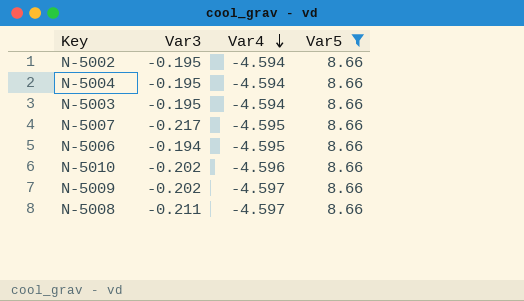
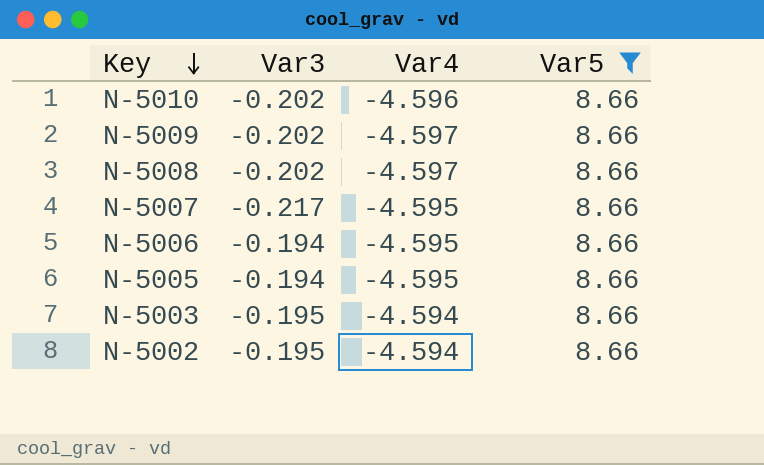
row order: Var4 descending -> Key descending
row N-5004: -0.195 | -4.594 | 8.66 -> none
N-5008 | Var3: -0.211 -> -0.202
row N-5005: none -> -0.194 | -4.595 | 8.66

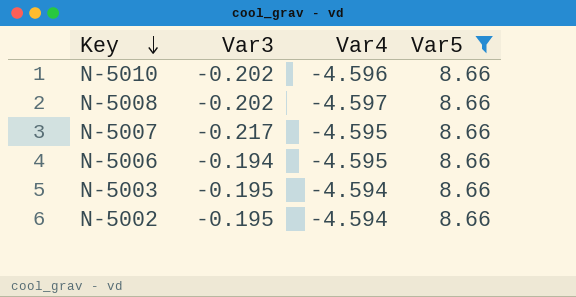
row N-5009: -0.202 | -4.597 | 8.66 -> none
row N-5005: -0.194 | -4.595 | 8.66 -> none

